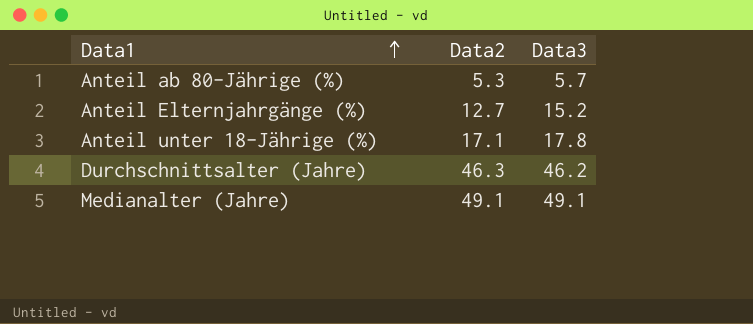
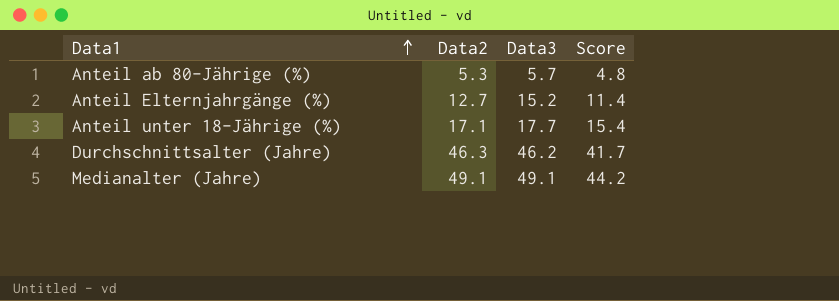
column Score | formula: none -> [Data2] * 0.9
Anteil unter 18-Jährige (%) | Data3: 17.8 -> 17.7

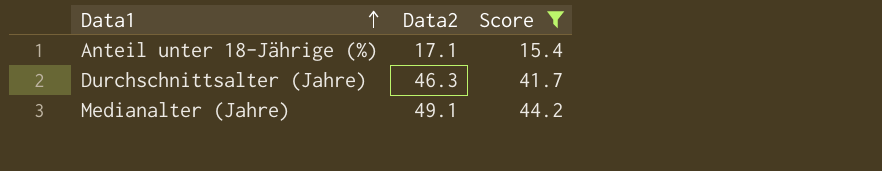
filter: none -> Score >= 15.4
column Data3 | position: 3 -> none

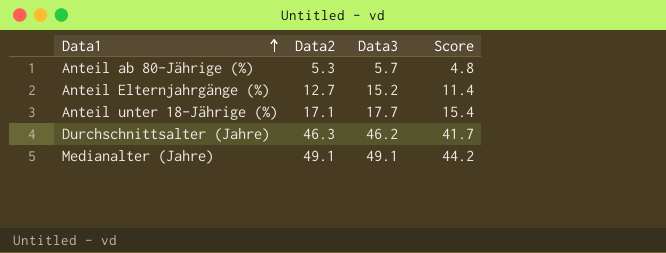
filter: Score >= 15.4 -> none
column Data3 | position: none -> 3

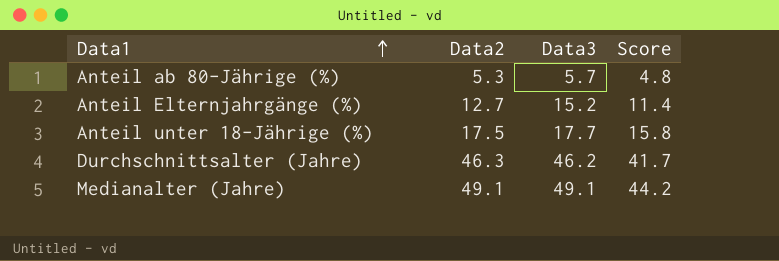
Anteil unter 18-Jährige (%) | Data2: 17.1 -> 17.5
Anteil unter 18-Jährige (%) | Score: 15.4 -> 15.8

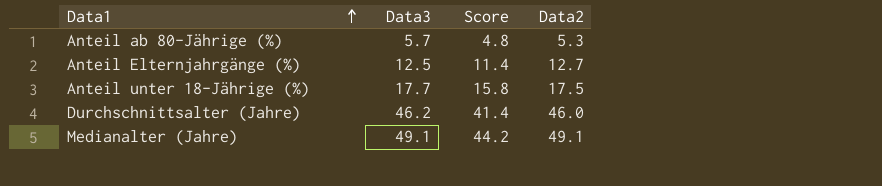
column Data2 | position: 2 -> 4
Anteil Elternjahrgänge (%) | Data3: 15.2 -> 12.5
Durchschnittsalter (Jahre) | Score: 41.7 -> 41.4
Durchschnittsalter (Jahre) | Data2: 46.3 -> 46.0

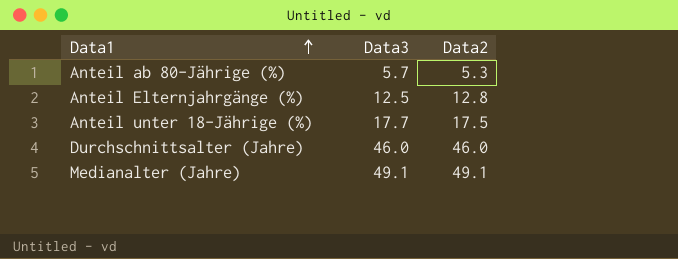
column Score | formula: [Data2] * 0.9 -> none
Anteil Elternjahrgänge (%) | Data2: 12.7 -> 12.8
Durchschnittsalter (Jahre) | Data3: 46.2 -> 46.0

